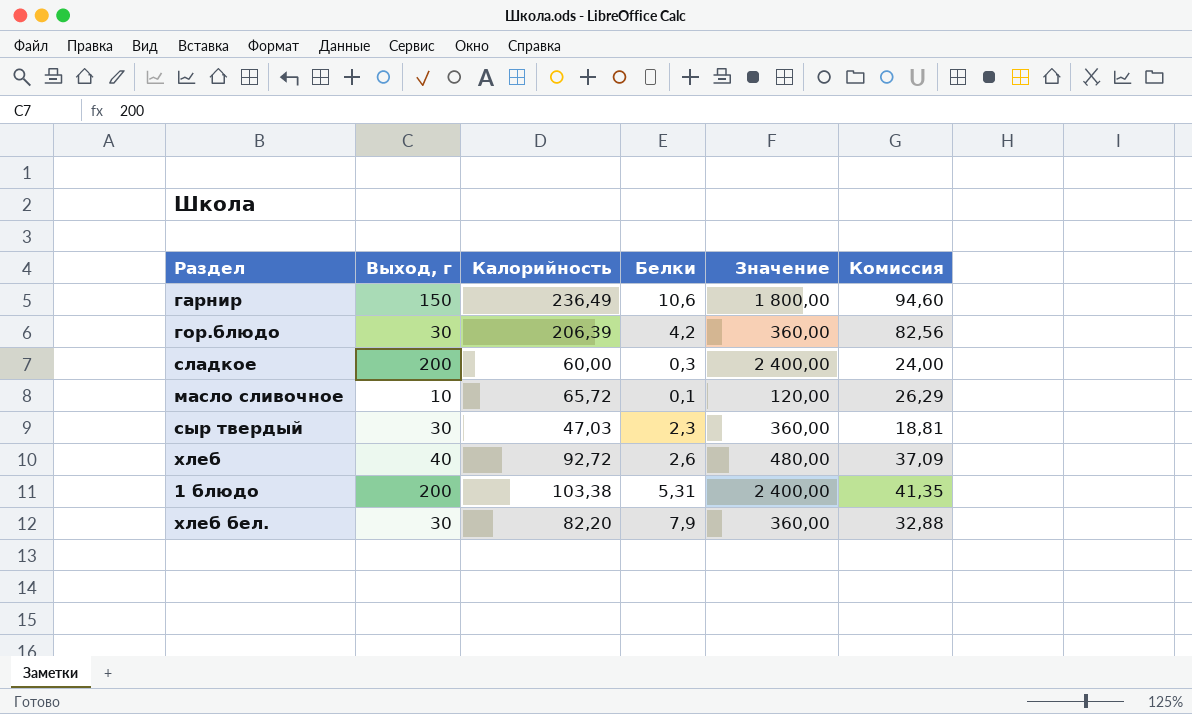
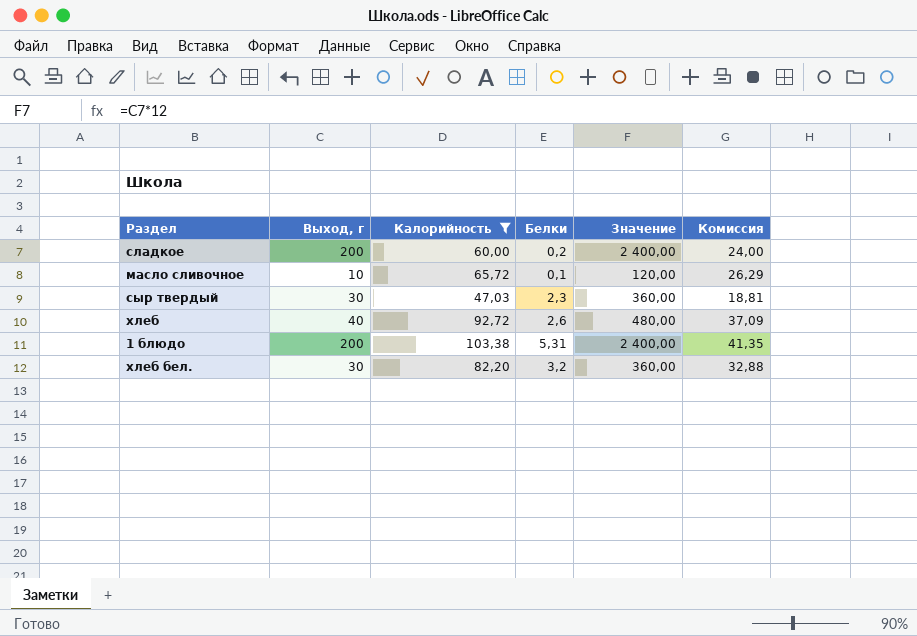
filter: none -> Калорийность <= 103,38
сладкое | Белки: 0,3 -> 0,2
хлеб бел. | Белки: 7,9 -> 3,2

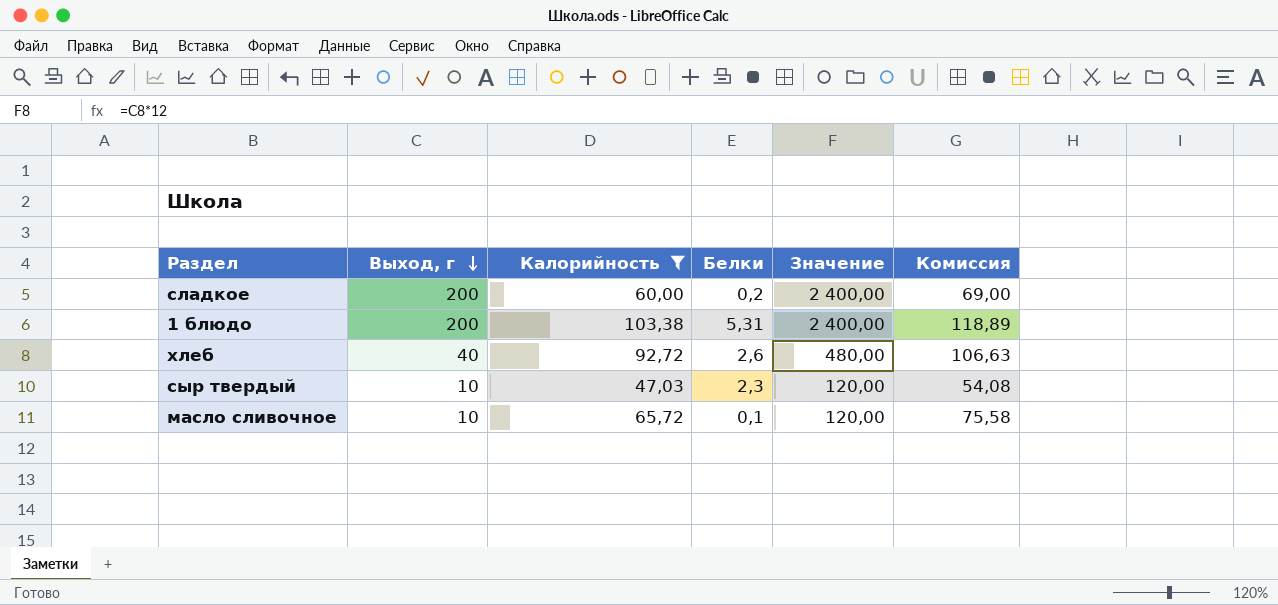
row order: none -> Выход, г descending
column Комиссия | formula: [Калорийность] * 0,4 -> [Калорийность] * 1,15
row хлеб бел.: 30 | 82,20 | 3,2 | 360,00 | 32,88 -> none
сыр твердый | Выход, г: 30 -> 10
сыр твердый | Значение: 360,00 -> 120,00

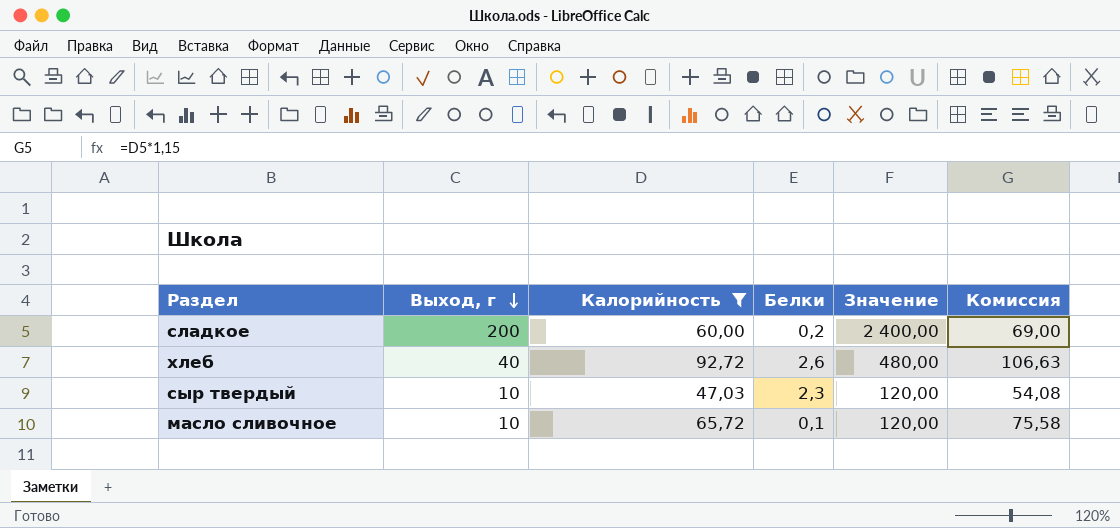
row 1 блюдо: 200 | 103,38 | 5,31 | 2 400,00 | 118,89 -> none

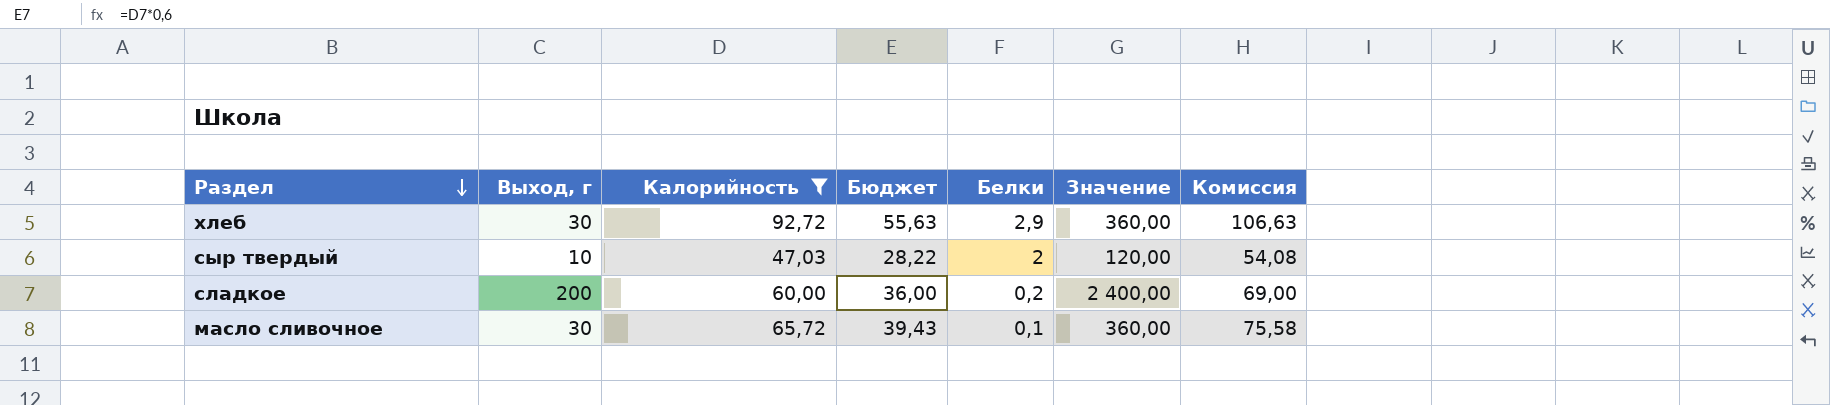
row order: Выход, г descending -> Раздел descending
column Бюджет | formula: none -> [Калорийность] * 0,6
хлеб | Выход, г: 40 -> 30
хлеб | Белки: 2,6 -> 2,9
хлеб | Значение: 480,00 -> 360,00
сыр твердый | Белки: 2,3 -> 2
масло сливочное | Выход, г: 10 -> 30
масло сливочное | Значение: 120,00 -> 360,00

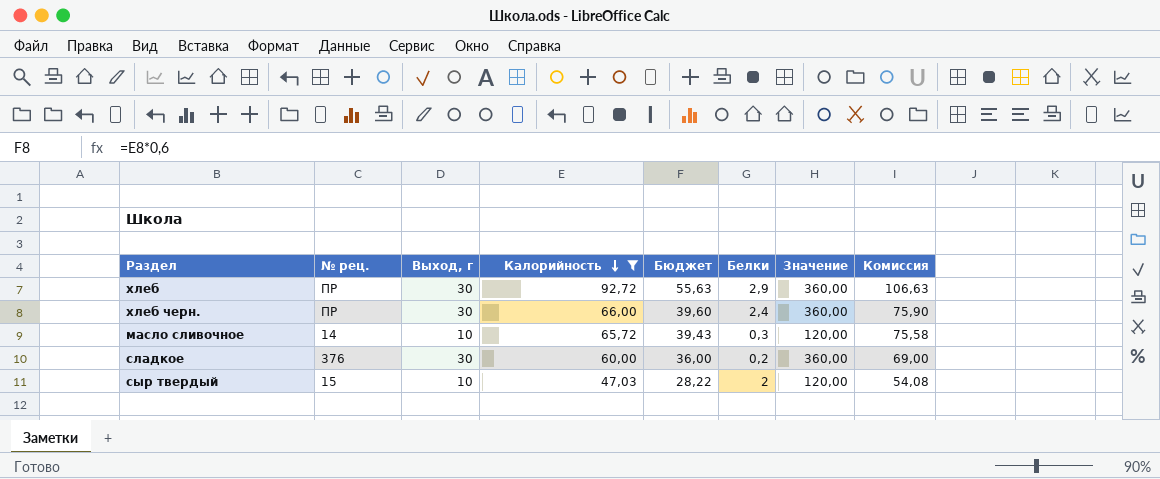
row order: Раздел descending -> Калорийность descending
column № рец. | position: none -> 2
row хлеб черн.: none -> ПР | 30 | 66,00 | 39,60 | 2,4 | 360,00 | 75,90
масло сливочное | Выход, г: 30 -> 10
масло сливочное | Белки: 0,1 -> 0,3
масло сливочное | Значение: 360,00 -> 120,00
сладкое | Выход, г: 200 -> 30
сладкое | Значение: 2 400,00 -> 360,00

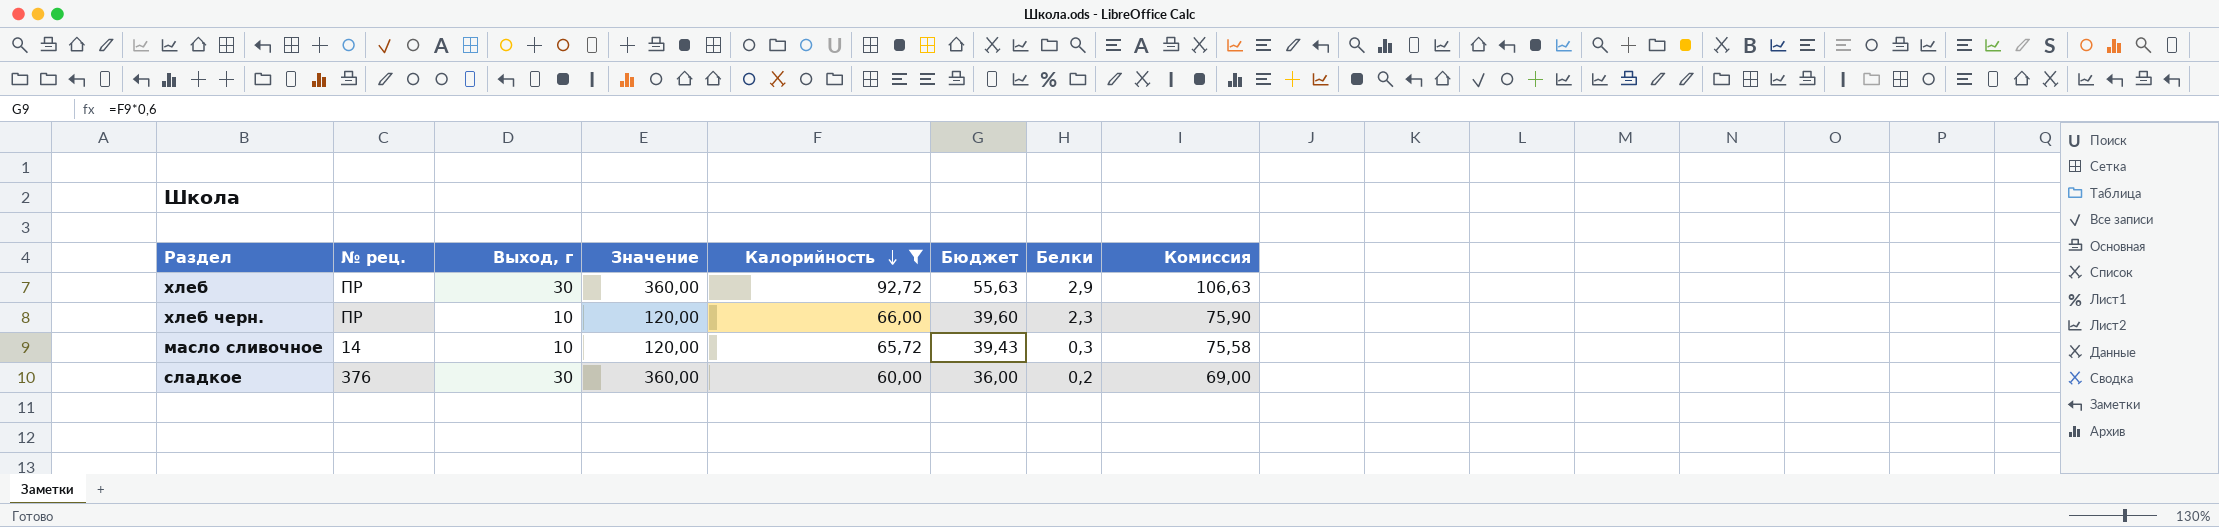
column Значение | position: 7 -> 4
row сыр твердый: 15 | 10 | 47,03 | 28,22 | 2 | 120,00 | 54,08 -> none
хлеб черн. | Выход, г: 30 -> 10
хлеб черн. | Значение: 360,00 -> 120,00
хлеб черн. | Белки: 2,4 -> 2,3

